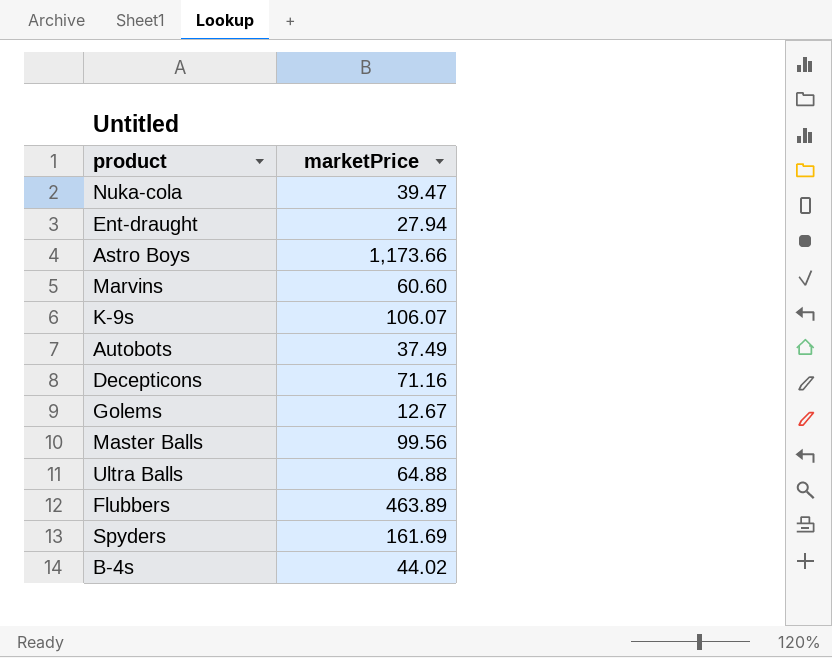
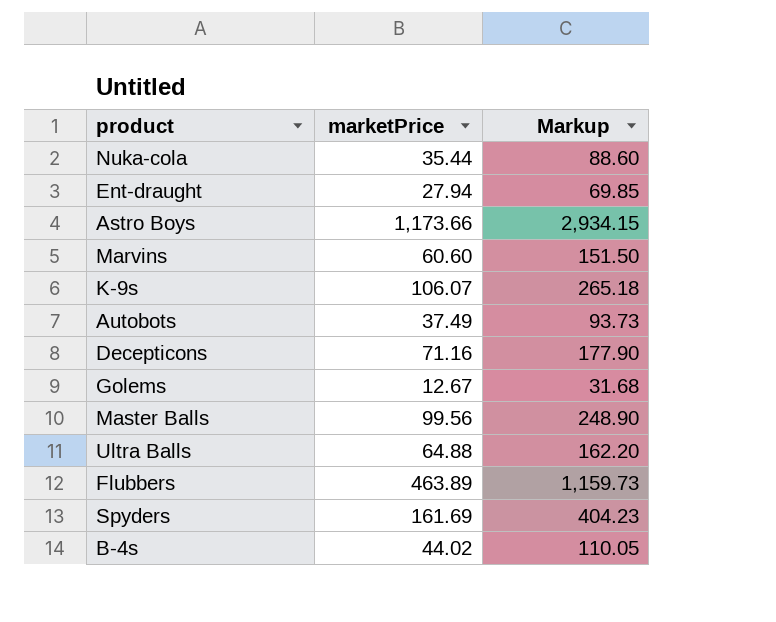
column Markup | formula: none -> [marketPrice] * 2.5
Nuka-cola | marketPrice: 39.47 -> 35.44

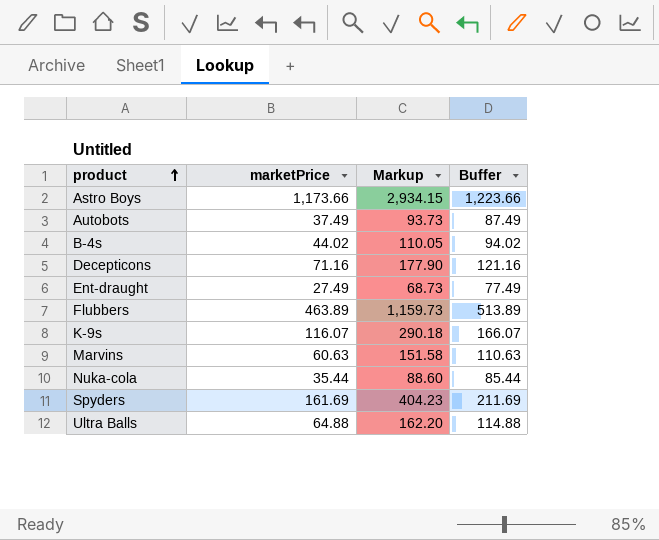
row order: none -> product ascending
column Buffer | formula: none -> [marketPrice] + 50
row Golems: 12.67 | 31.68 -> none
row Master Balls: 99.56 | 248.90 -> none
Ent-draught | marketPrice: 27.94 -> 27.49
Ent-draught | Markup: 69.85 -> 68.73
K-9s | marketPrice: 106.07 -> 116.07
K-9s | Markup: 265.18 -> 290.18
Marvins | marketPrice: 60.60 -> 60.63
Marvins | Markup: 151.50 -> 151.58

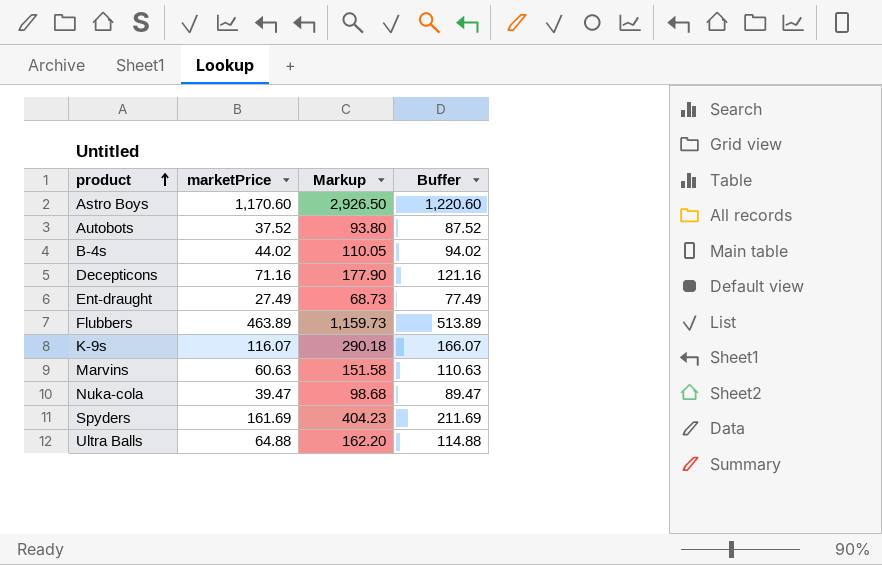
Astro Boys | marketPrice: 1,173.66 -> 1,170.60
Astro Boys | Markup: 2,934.15 -> 2,926.50
Astro Boys | Buffer: 1,223.66 -> 1,220.60
Autobots | marketPrice: 37.49 -> 37.52
Autobots | Markup: 93.73 -> 93.80
Autobots | Buffer: 87.49 -> 87.52
Nuka-cola | marketPrice: 35.44 -> 39.47
Nuka-cola | Markup: 88.60 -> 98.68
Nuka-cola | Buffer: 85.44 -> 89.47

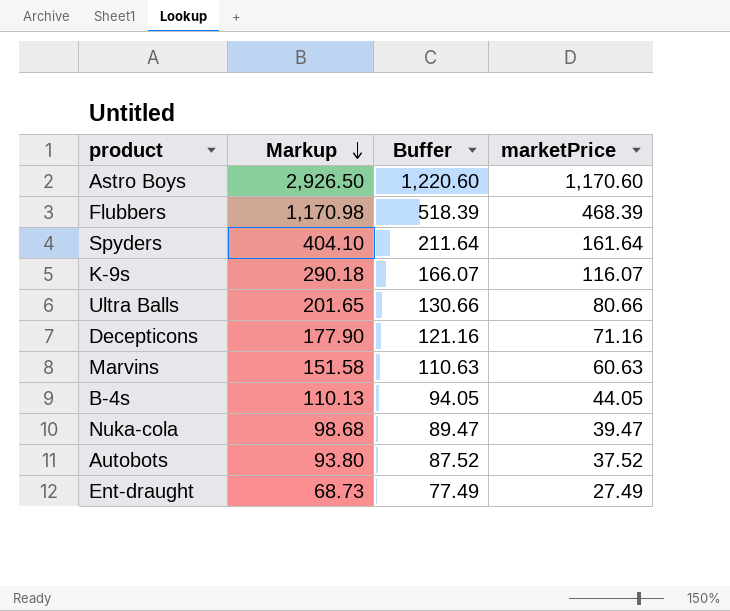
row order: product ascending -> Markup descending
column marketPrice | position: 2 -> 4
Flubbers | Markup: 1,159.73 -> 1,170.98
Flubbers | Buffer: 513.89 -> 518.39
Flubbers | marketPrice: 463.89 -> 468.39
Spyders | Markup: 404.23 -> 404.10
Spyders | Buffer: 211.69 -> 211.64
Spyders | marketPrice: 161.69 -> 161.64
Ultra Balls | Markup: 162.20 -> 201.65
Ultra Balls | Buffer: 114.88 -> 130.66
Ultra Balls | marketPrice: 64.88 -> 80.66
B-4s | Markup: 110.05 -> 110.13
B-4s | Buffer: 94.02 -> 94.05
B-4s | marketPrice: 44.02 -> 44.05

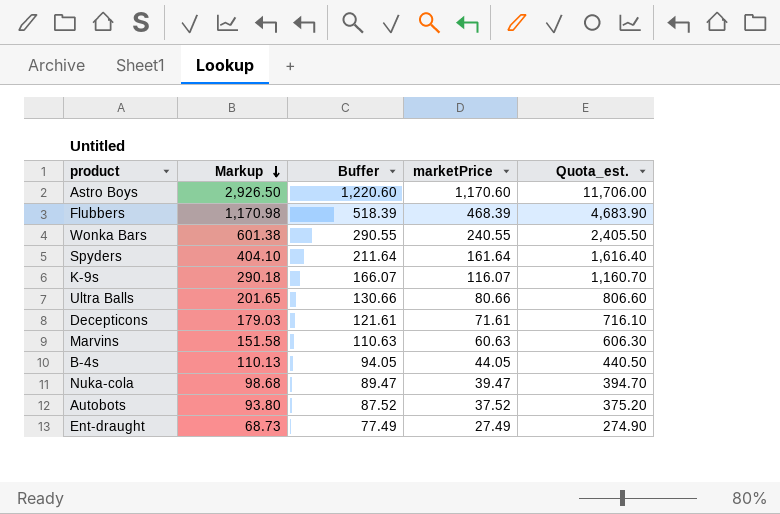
column Quota_est. | formula: none -> [marketPrice] * 10
row Wonka Bars: none -> 601.38 | 290.55 | 240.55 | 2,405.50
Decepticons | Markup: 177.90 -> 179.03
Decepticons | Buffer: 121.16 -> 121.61
Decepticons | marketPrice: 71.16 -> 71.61

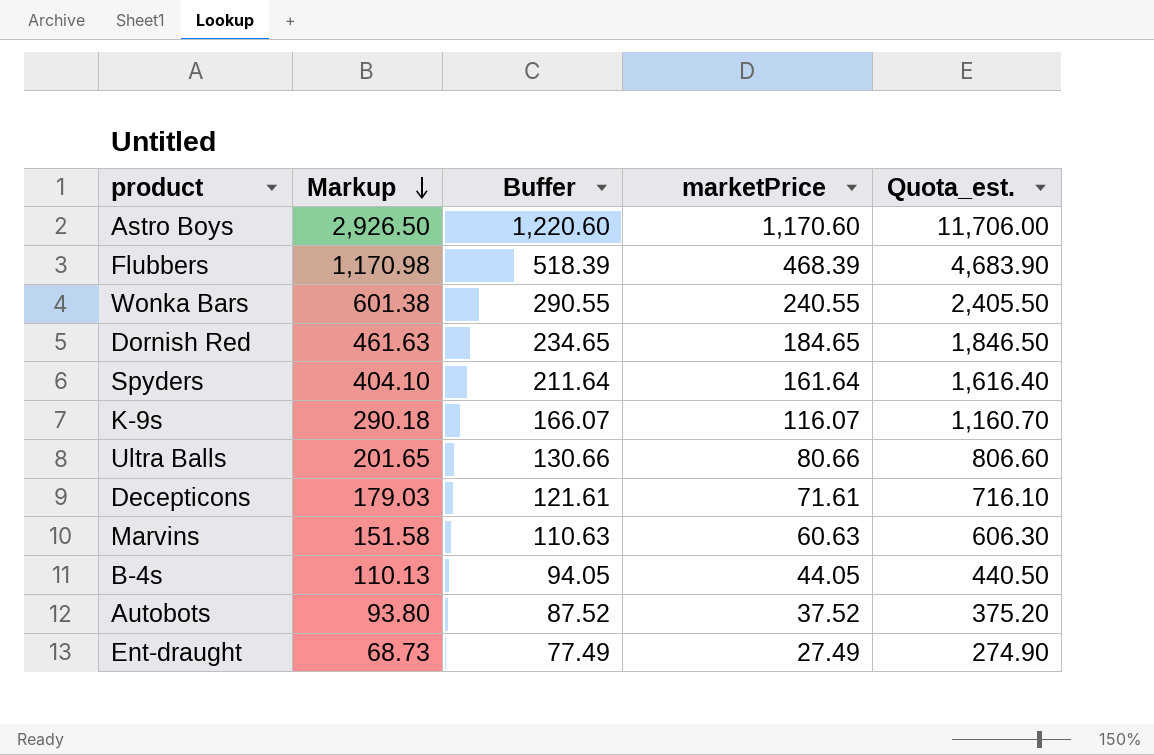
row Nuka-cola: 98.68 | 89.47 | 39.47 | 394.70 -> none
row Dornish Red: none -> 461.63 | 234.65 | 184.65 | 1,846.50

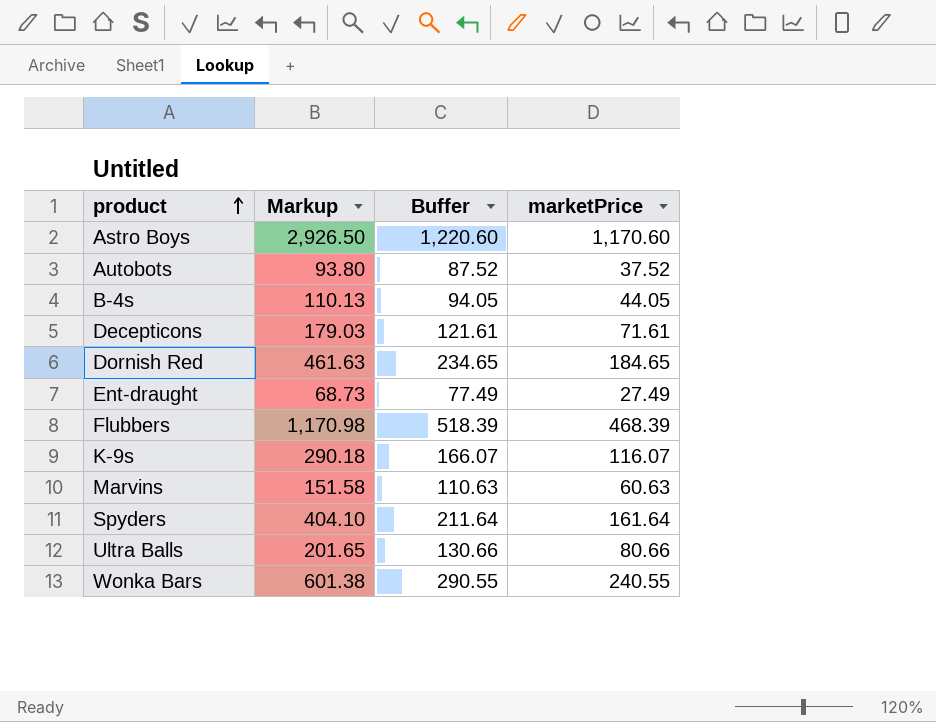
row order: Markup descending -> product ascending
column Quota_est. | formula: [marketPrice] * 10 -> none

